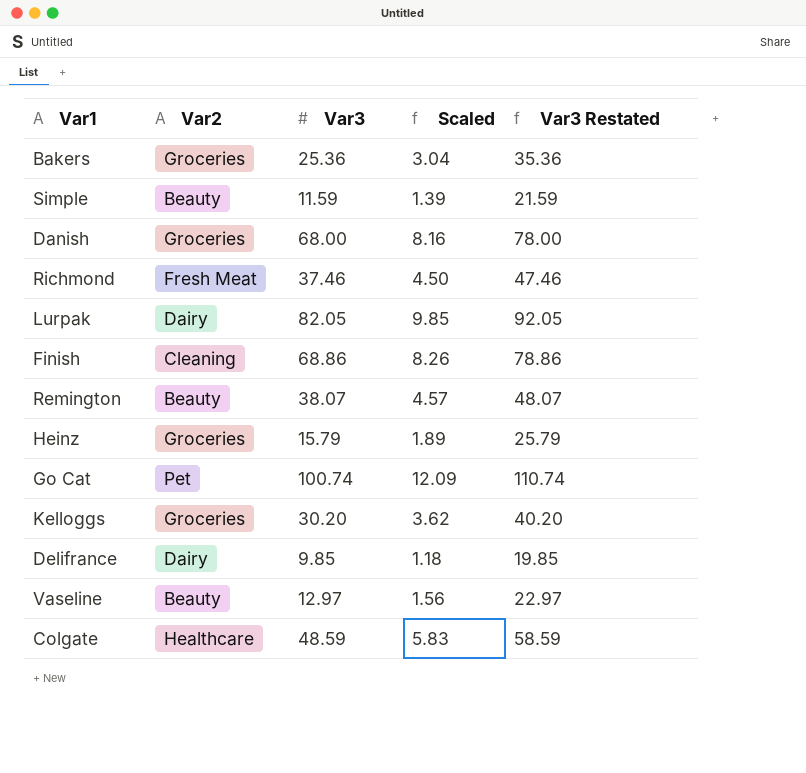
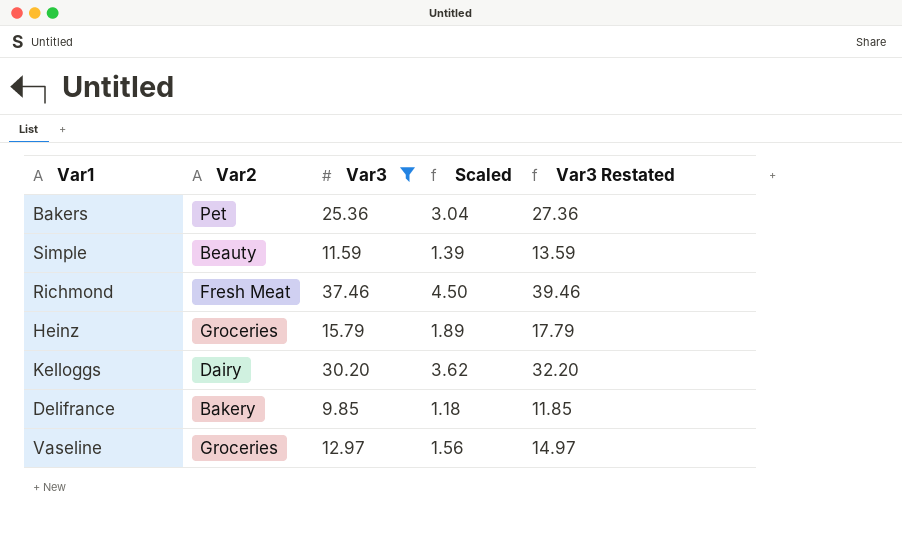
filter: none -> Var3 <= 37.46
column Var3 Restated | formula: [Var3] + 10 -> [Var3] + 2
Bakers | Var2: Groceries -> Pet
Kelloggs | Var2: Groceries -> Dairy
Delifrance | Var2: Dairy -> Bakery
Vaseline | Var2: Beauty -> Groceries

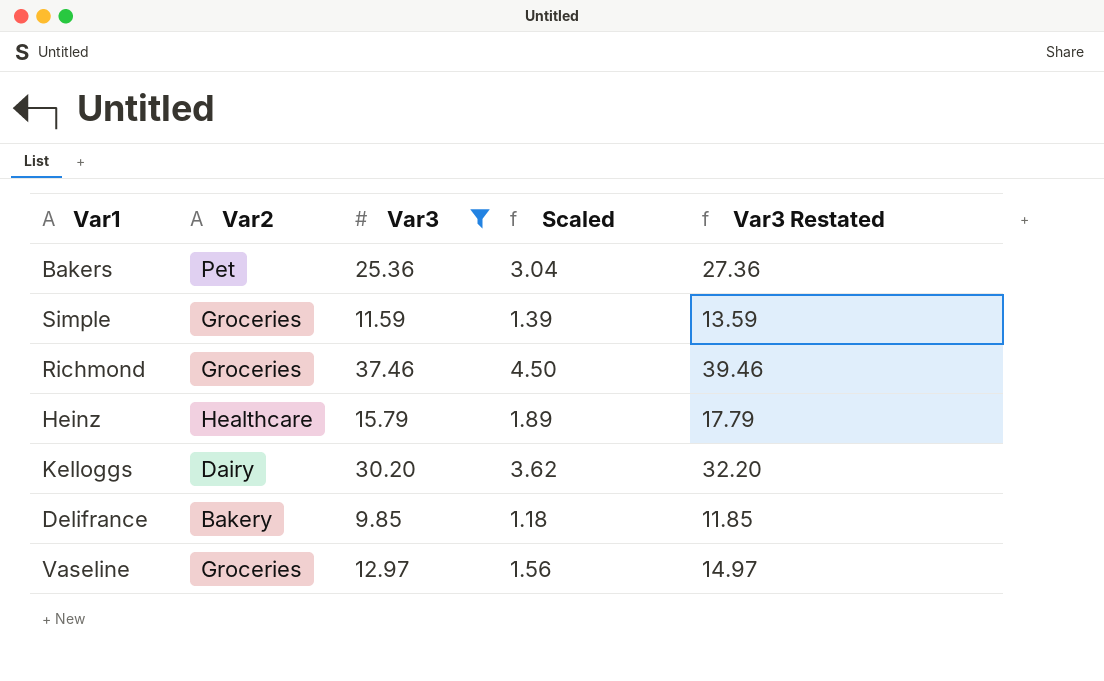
Simple | Var2: Beauty -> Groceries
Richmond | Var2: Fresh Meat -> Groceries
Heinz | Var2: Groceries -> Healthcare

